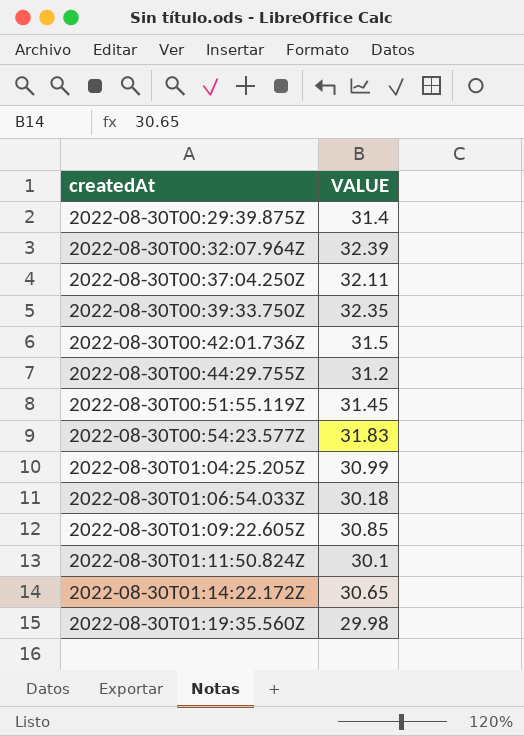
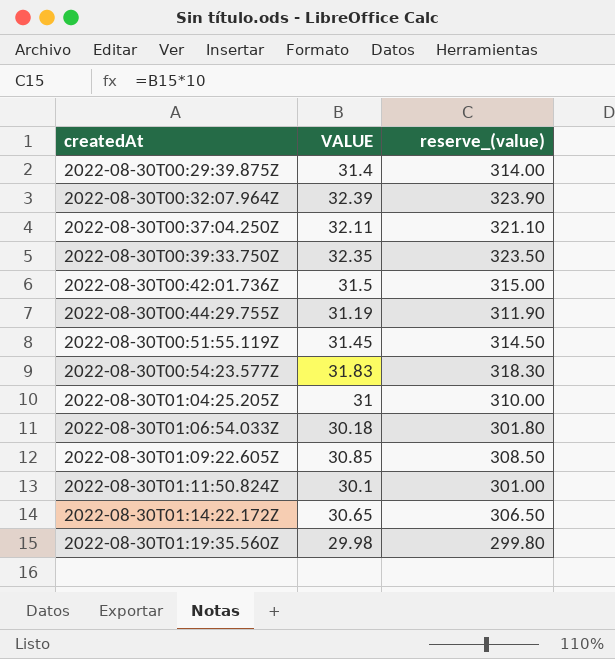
column reserve_(value) | formula: none -> [VALUE] * 10
2022-08-30T00:44:29.755Z | VALUE: 31.2 -> 31.19
2022-08-30T01:04:25.205Z | VALUE: 30.99 -> 31

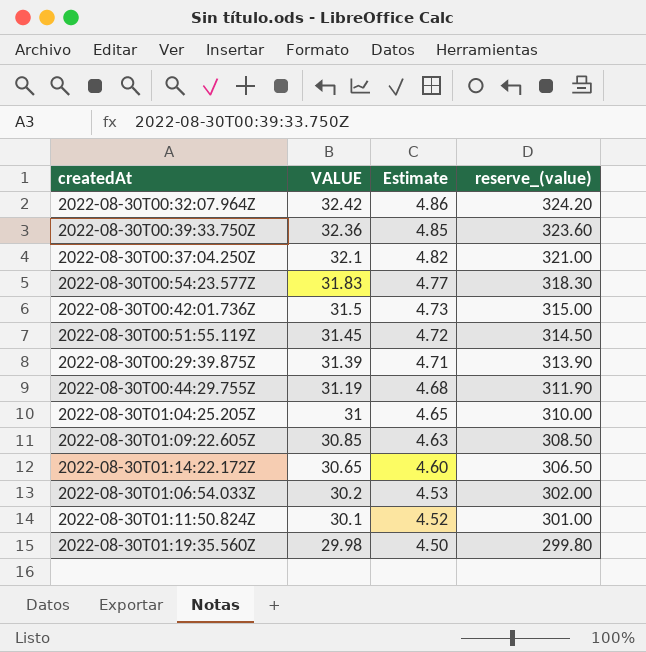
row order: createdAt ascending -> VALUE descending
column Estimate | formula: none -> [VALUE] * 0.15
2022-08-30T00:32:07.964Z | VALUE: 32.39 -> 32.42
2022-08-30T00:32:07.964Z | reserve_(value): 323.90 -> 324.20
2022-08-30T00:39:33.750Z | VALUE: 32.35 -> 32.36
2022-08-30T00:39:33.750Z | reserve_(value): 323.50 -> 323.60
2022-08-30T00:37:04.250Z | VALUE: 32.11 -> 32.1
2022-08-30T00:37:04.250Z | reserve_(value): 321.10 -> 321.00
2022-08-30T00:29:39.875Z | VALUE: 31.4 -> 31.39
2022-08-30T00:29:39.875Z | reserve_(value): 314.00 -> 313.90
2022-08-30T01:06:54.033Z | VALUE: 30.18 -> 30.2
2022-08-30T01:06:54.033Z | reserve_(value): 301.80 -> 302.00

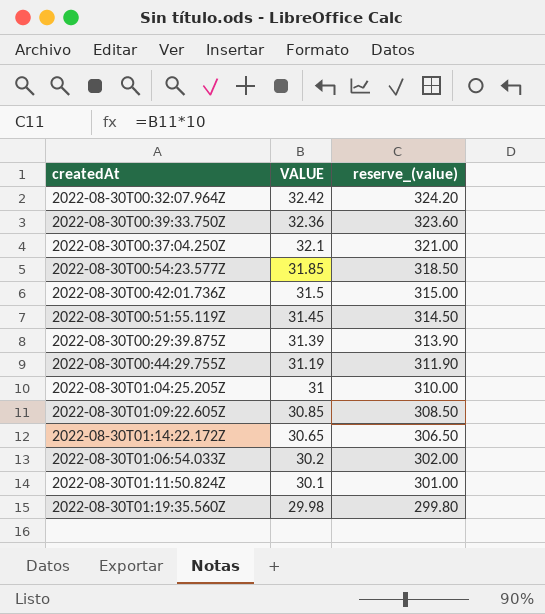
column Estimate | formula: [VALUE] * 0.15 -> none
2022-08-30T00:54:23.577Z | VALUE: 31.83 -> 31.85
2022-08-30T00:54:23.577Z | reserve_(value): 318.30 -> 318.50

